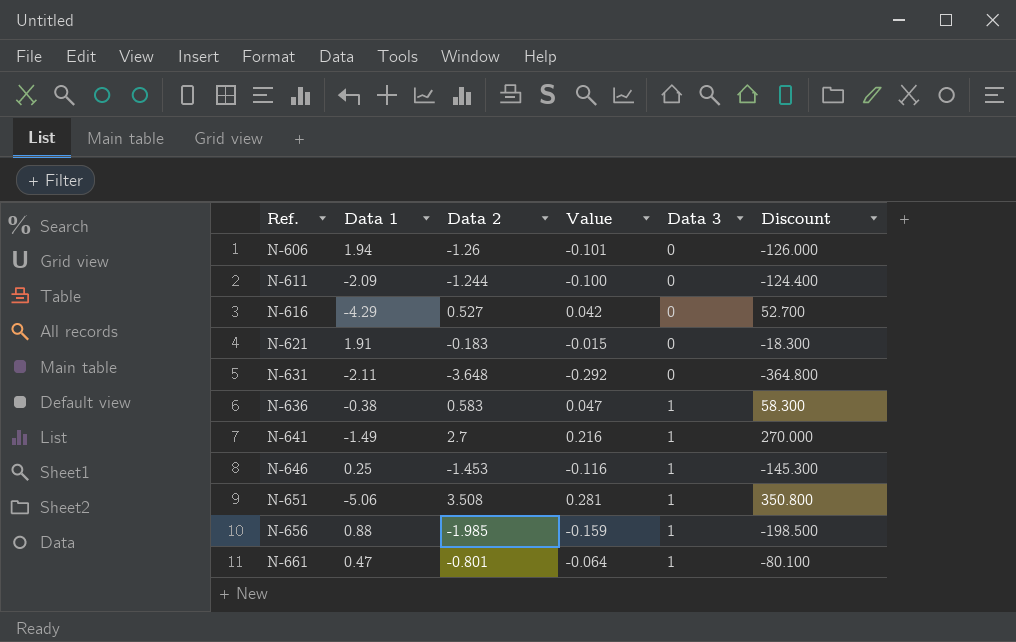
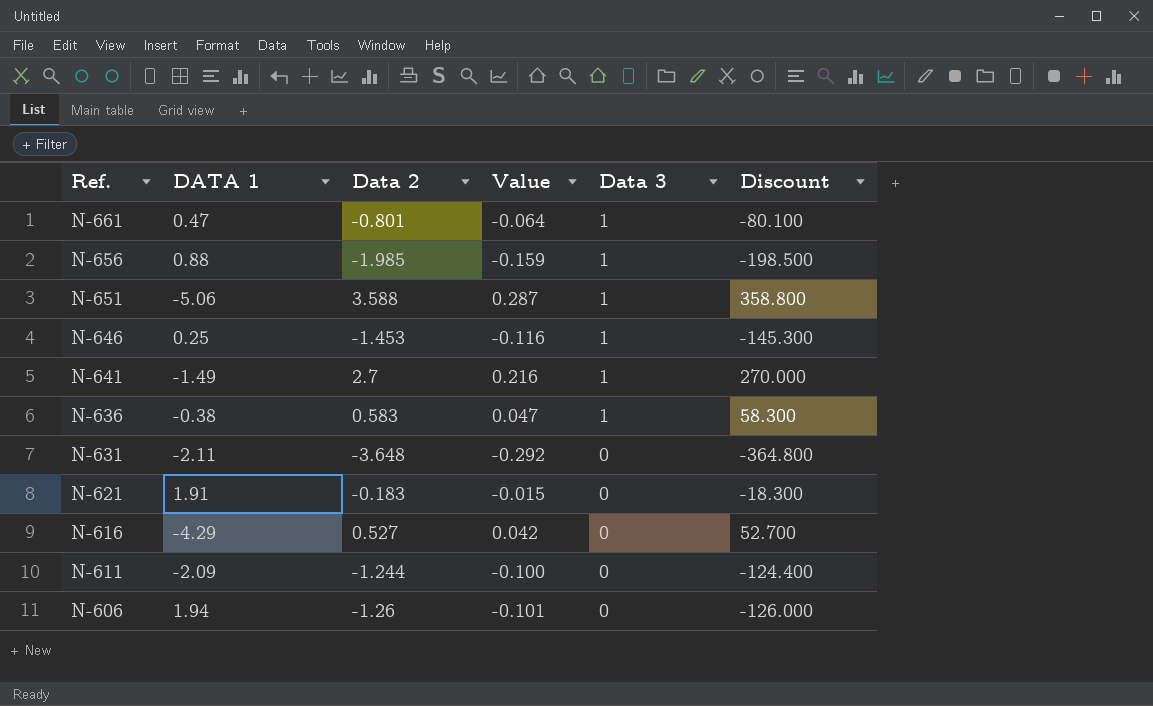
row order: Ref. ascending -> Ref. descending
column name: Data 1 -> DATA 1
N-651 | Data 2: 3.508 -> 3.588
N-651 | Value: 0.281 -> 0.287
N-651 | Discount: 350.800 -> 358.800

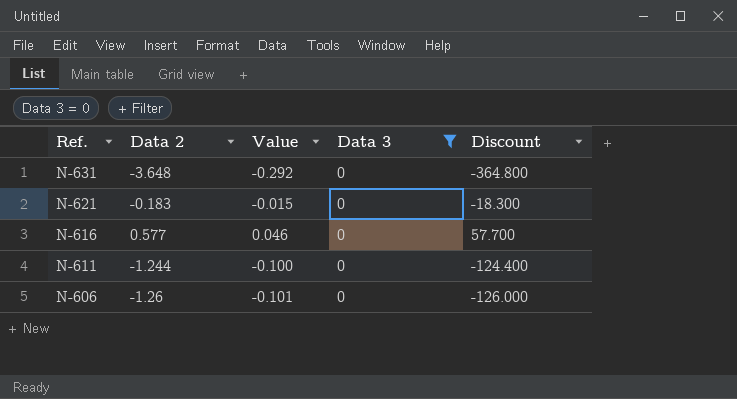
filter: none -> Data 3 = 0
column DATA 1 | position: 2 -> none
N-616 | Data 2: 0.527 -> 0.577
N-616 | Value: 0.042 -> 0.046
N-616 | Discount: 52.700 -> 57.700

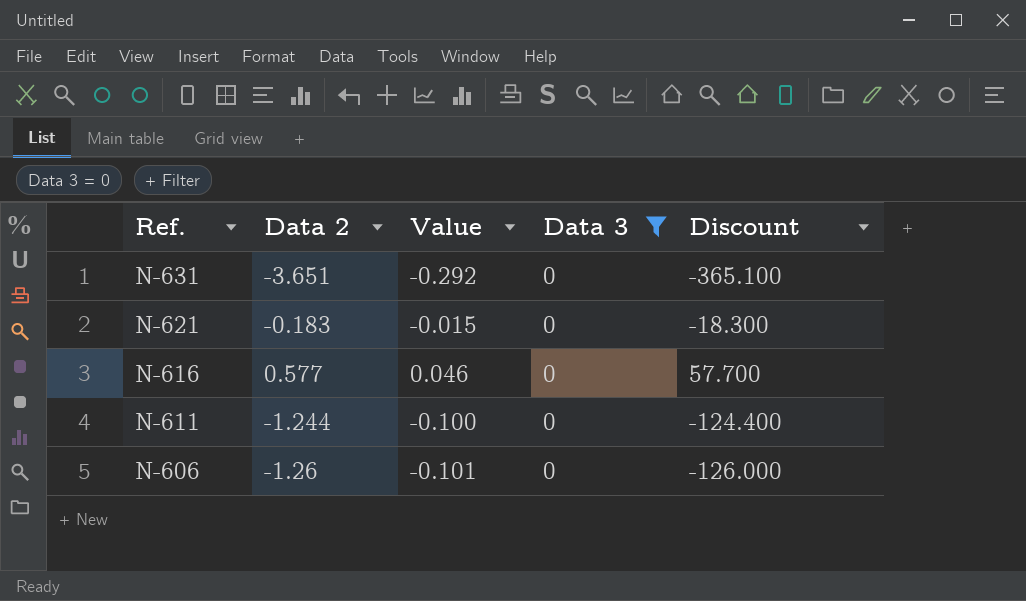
N-631 | Data 2: -3.648 -> -3.651
N-631 | Discount: -364.800 -> -365.100

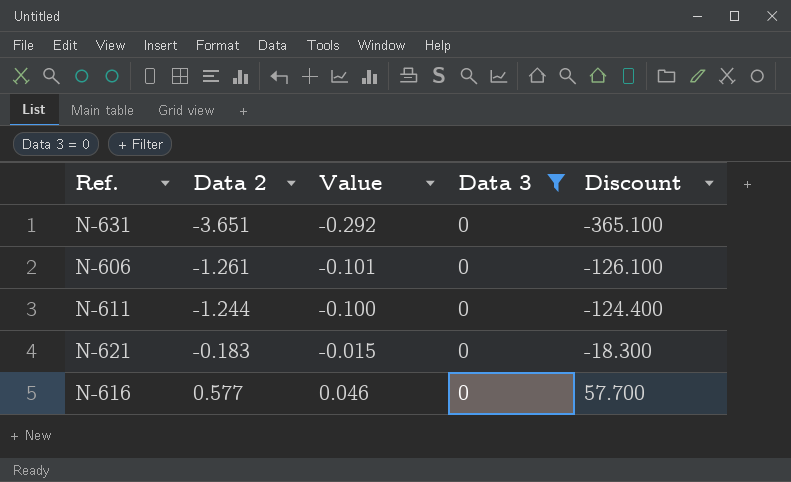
row order: Ref. descending -> Data 2 ascending
N-606 | Data 2: -1.26 -> -1.261
N-606 | Discount: -126.000 -> -126.100

